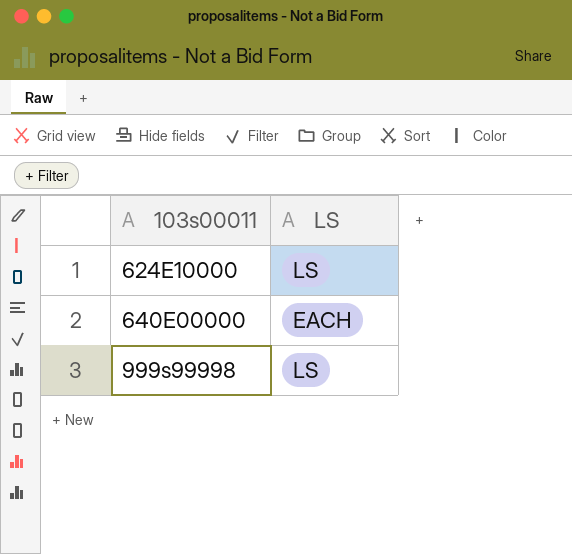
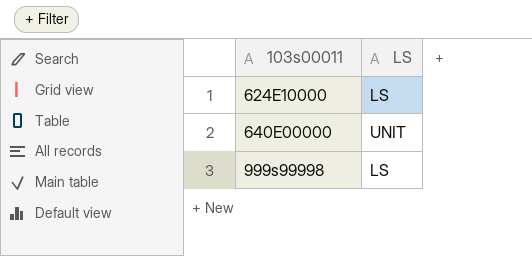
640E00000 | LS: EACH -> UNIT

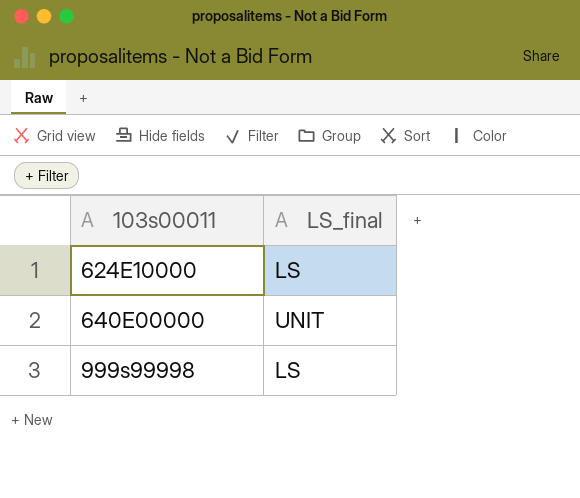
column name: LS -> LS_final

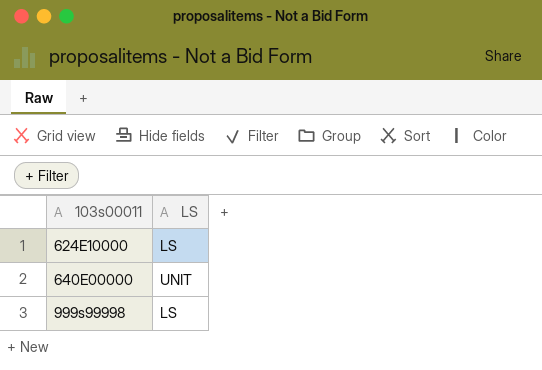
column name: LS_final -> LS

